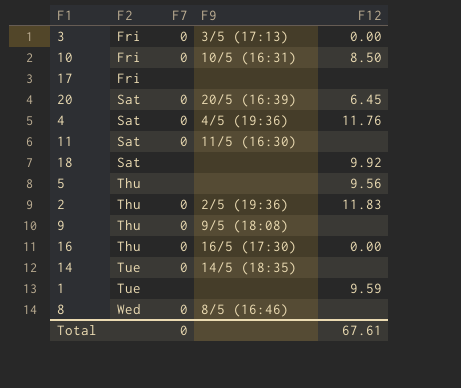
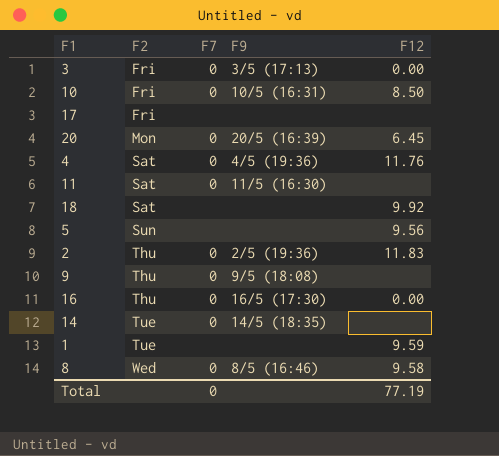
20 | F2: Sat -> Mon
5 | F2: Thu -> Sun
8 | F12: none -> 9.58
Total | F12: 67.61 -> 77.19

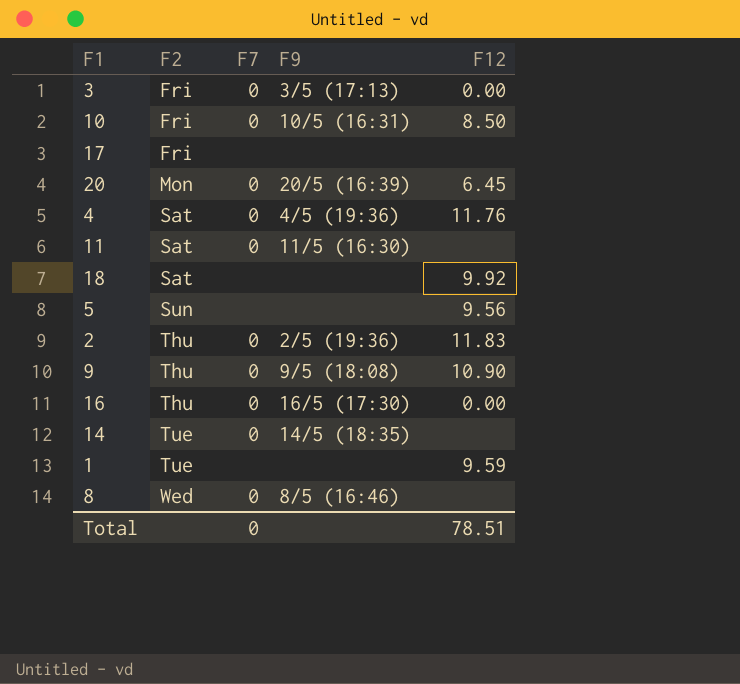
9 | F12: none -> 10.90
8 | F12: 9.58 -> none
Total | F12: 77.19 -> 78.51

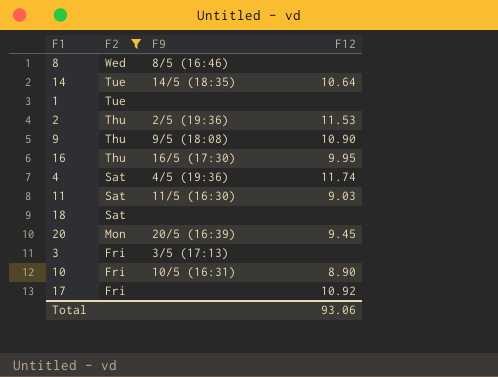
filter: none -> F2 != Sun
row order: F2 ascending -> F2 descending
column F7 | position: 3 -> none
14 | F12: none -> 10.64
1 | F12: 9.59 -> none
2 | F12: 11.83 -> 11.53
16 | F12: 0.00 -> 9.95
4 | F12: 11.76 -> 11.74
11 | F12: none -> 9.03
18 | F12: 9.92 -> none
20 | F12: 6.45 -> 9.45
3 | F12: 0.00 -> none
10 | F12: 8.50 -> 8.90
17 | F12: none -> 10.92
Total | F12: 78.51 -> 93.06

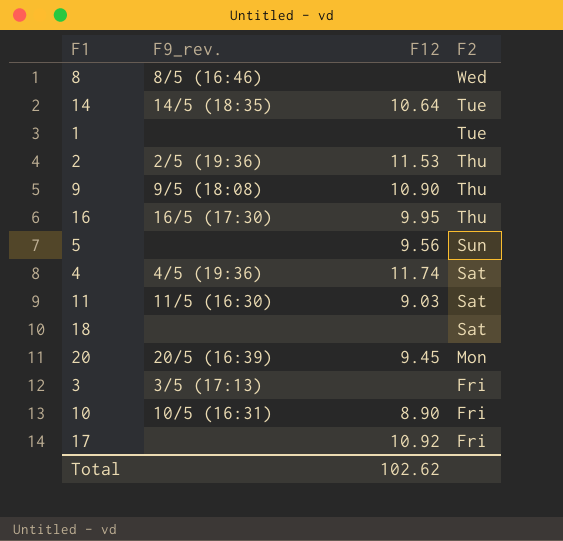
filter: F2 != Sun -> none
column name: F9 -> F9_rev.
column F2 | position: 2 -> 4
Total | F12: 93.06 -> 102.62

